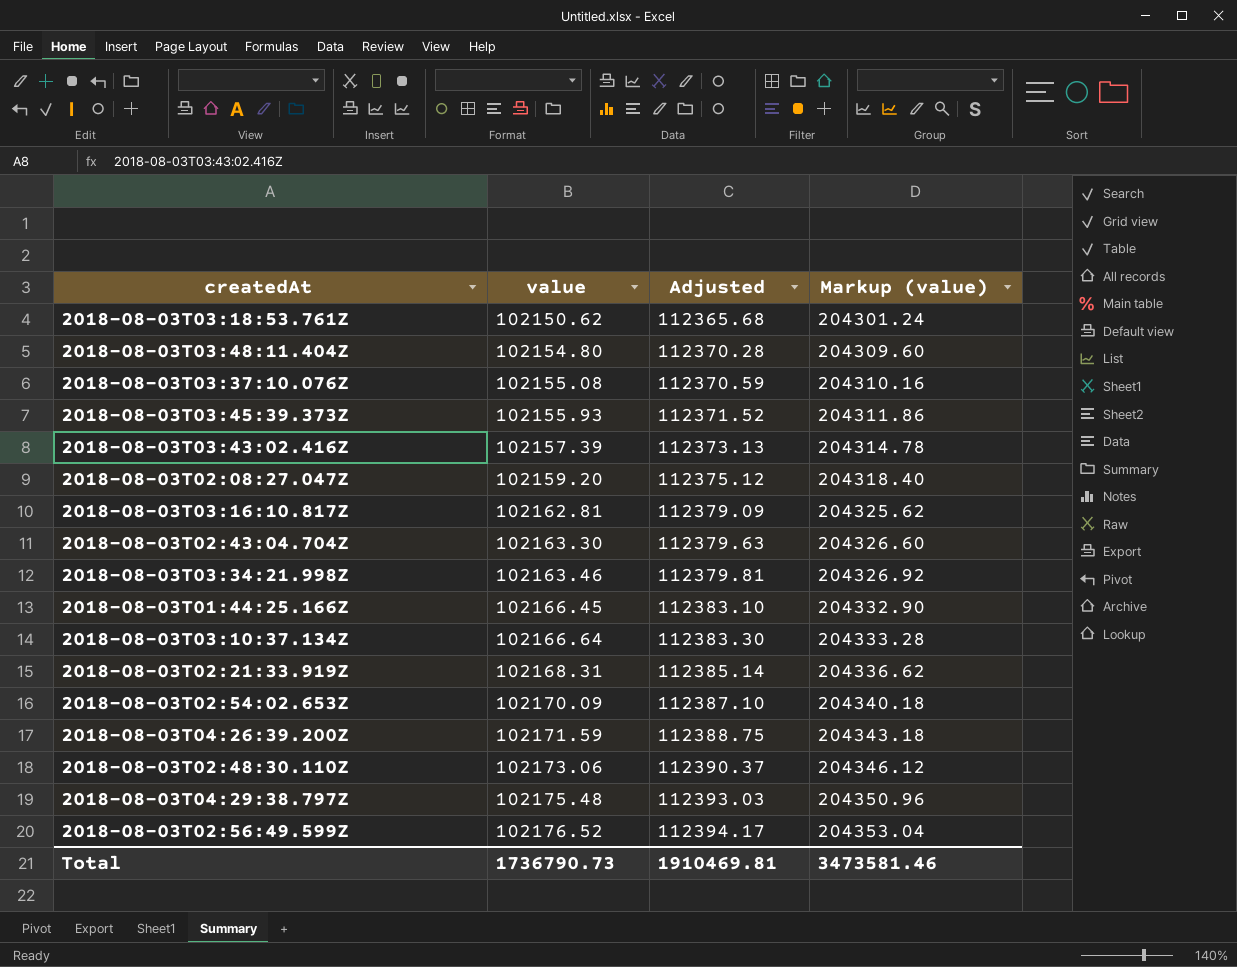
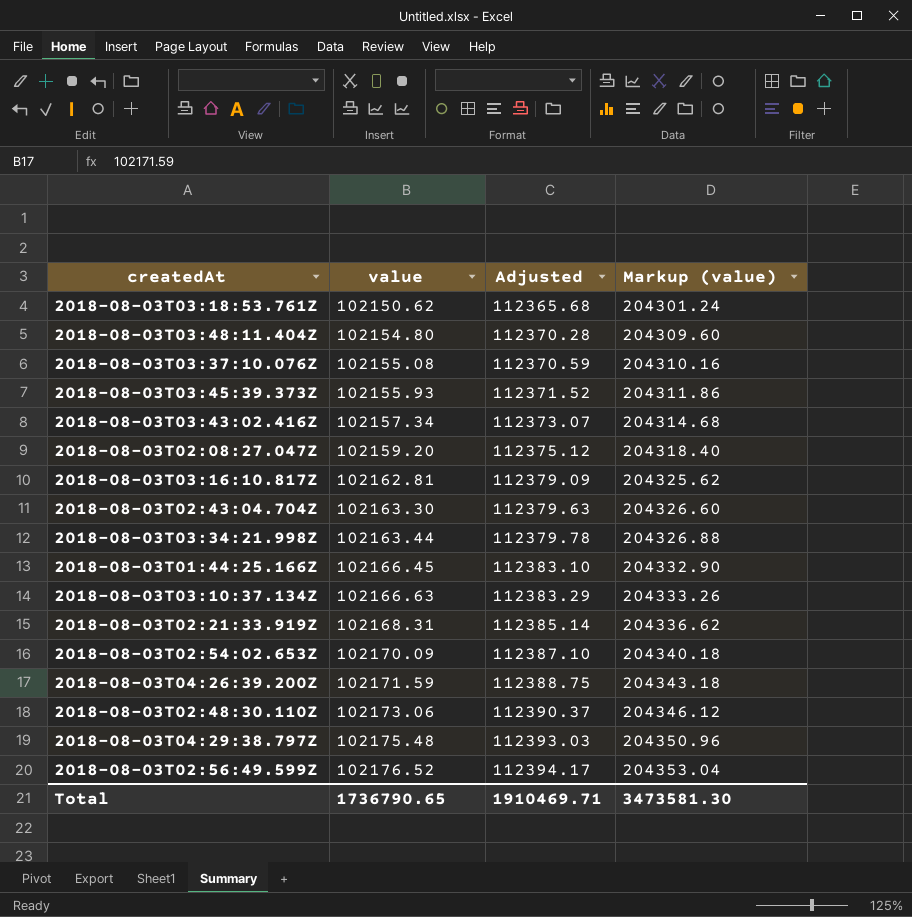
2018-08-03T03:43:02.416Z | value: 102157.39 -> 102157.34
2018-08-03T03:43:02.416Z | Adjusted: 112373.13 -> 112373.07
2018-08-03T03:43:02.416Z | Markup (value): 204314.78 -> 204314.68
2018-08-03T03:34:21.998Z | value: 102163.46 -> 102163.44
2018-08-03T03:34:21.998Z | Adjusted: 112379.81 -> 112379.78
2018-08-03T03:34:21.998Z | Markup (value): 204326.92 -> 204326.88
2018-08-03T03:10:37.134Z | value: 102166.64 -> 102166.63
2018-08-03T03:10:37.134Z | Adjusted: 112383.30 -> 112383.29
2018-08-03T03:10:37.134Z | Markup (value): 204333.28 -> 204333.26
Total | value: 1736790.73 -> 1736790.65
Total | Adjusted: 1910469.81 -> 1910469.71
Total | Markup (value): 3473581.46 -> 3473581.30

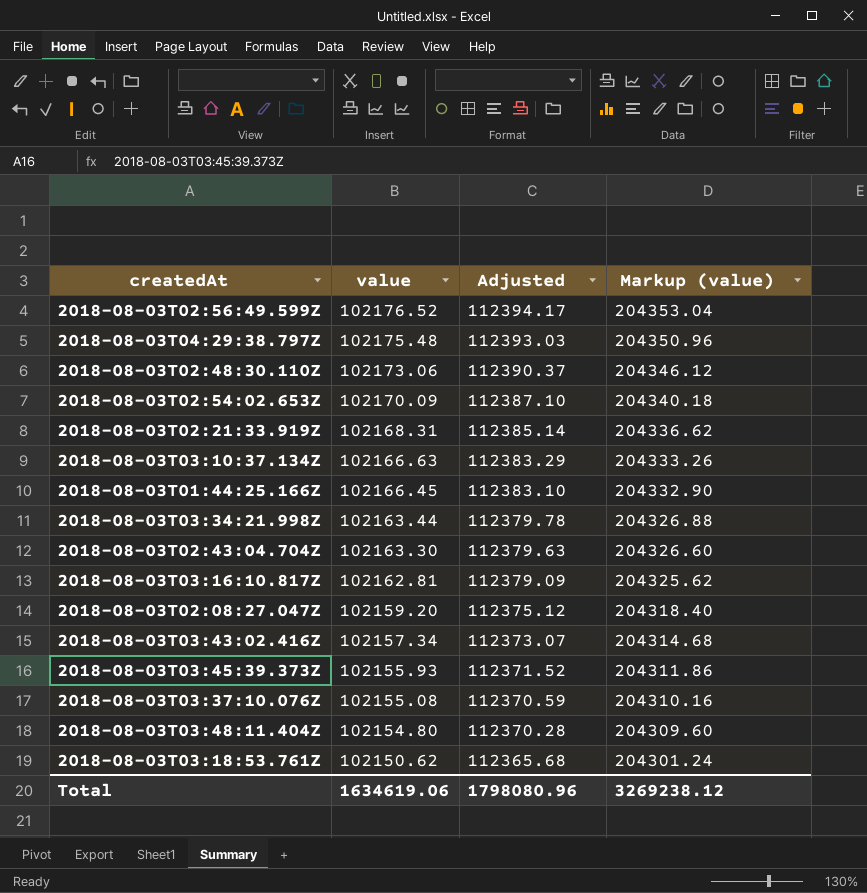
row order: value ascending -> value descending
row 2018-08-03T04:26:39.200Z: 102171.59 | 112388.75 | 204343.18 -> none
Total | value: 1736790.65 -> 1634619.06
Total | Adjusted: 1910469.71 -> 1798080.96
Total | Markup (value): 3473581.30 -> 3269238.12

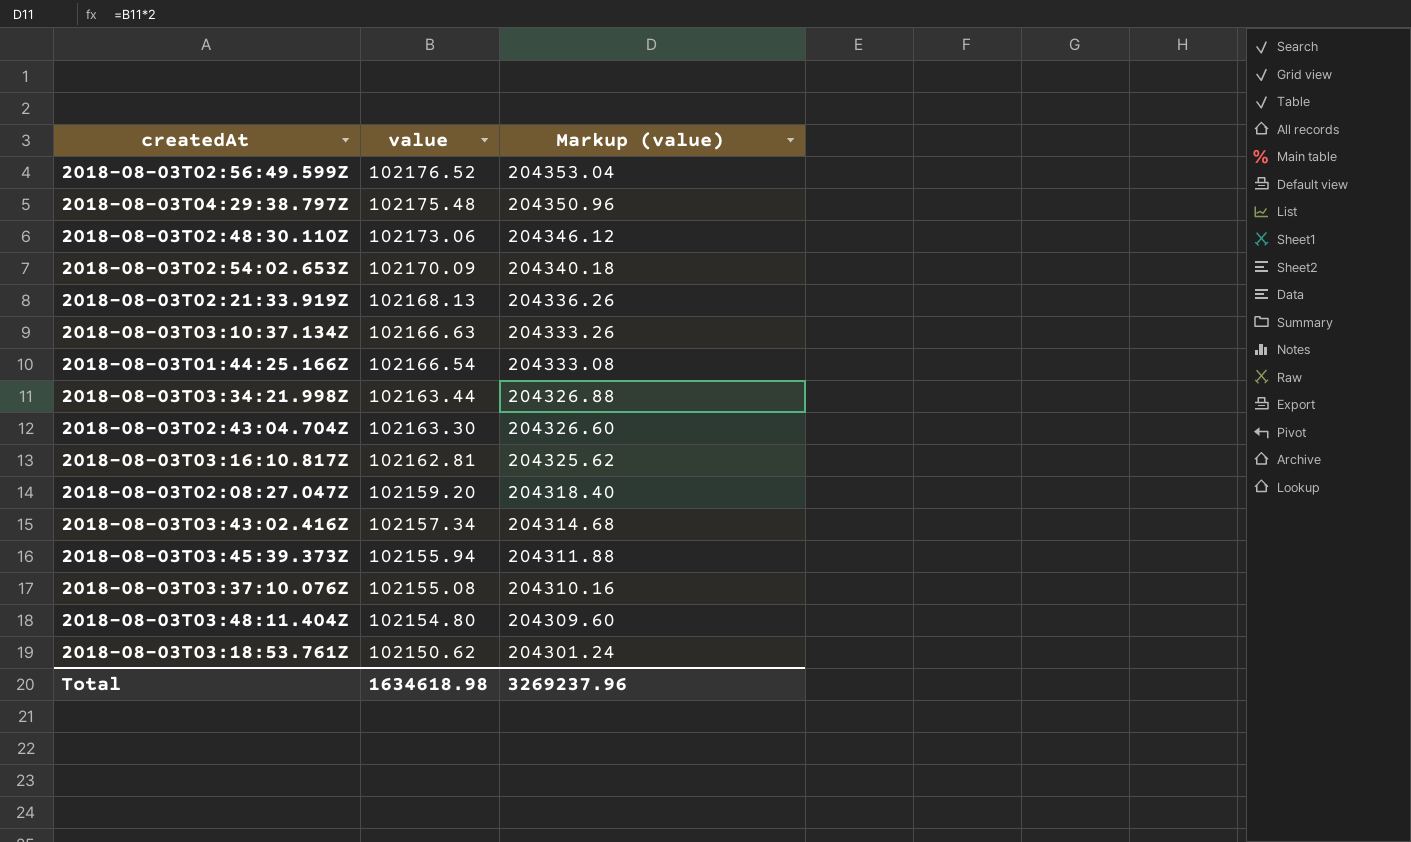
column Adjusted | formula: [value] * 1.1 -> none
2018-08-03T02:21:33.919Z | value: 102168.31 -> 102168.13
2018-08-03T02:21:33.919Z | Markup (value): 204336.62 -> 204336.26
2018-08-03T01:44:25.166Z | value: 102166.45 -> 102166.54
2018-08-03T01:44:25.166Z | Markup (value): 204332.90 -> 204333.08
2018-08-03T03:45:39.373Z | value: 102155.93 -> 102155.94
2018-08-03T03:45:39.373Z | Markup (value): 204311.86 -> 204311.88
Total | value: 1634619.06 -> 1634618.98
Total | Markup (value): 3269238.12 -> 3269237.96

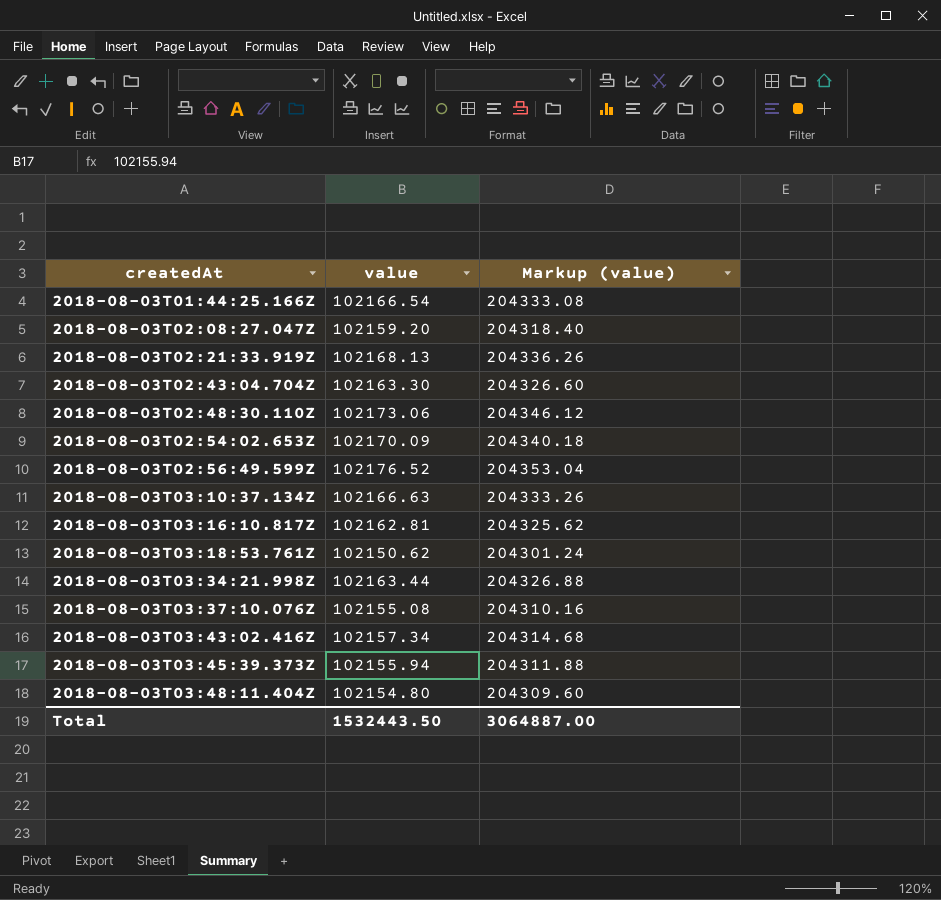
row order: value descending -> createdAt ascending
row 2018-08-03T04:29:38.797Z: 102175.48 | 204350.96 -> none
Total | value: 1634618.98 -> 1532443.50
Total | Markup (value): 3269237.96 -> 3064887.00

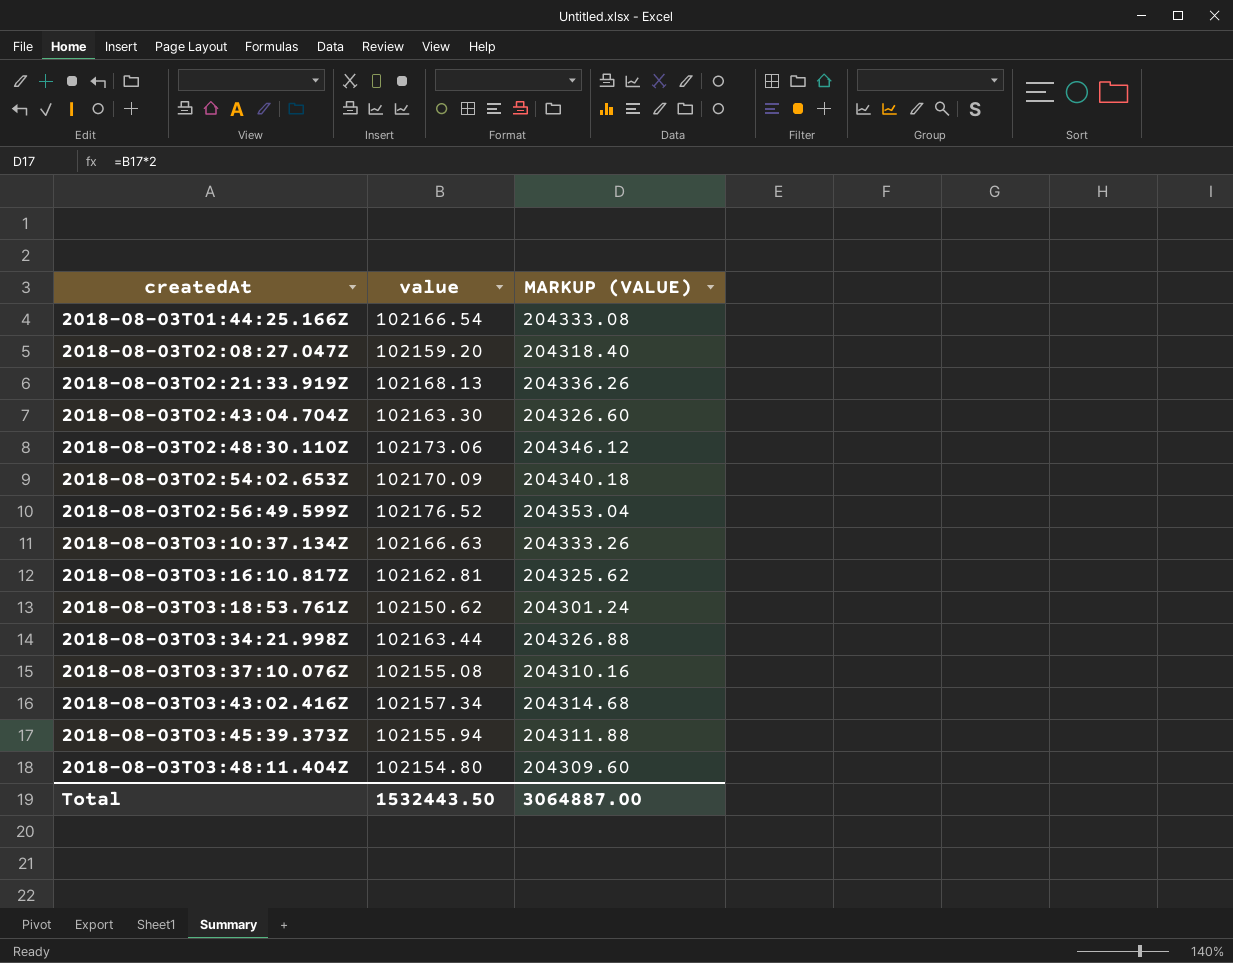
column name: Markup (value) -> MARKUP (VALUE)

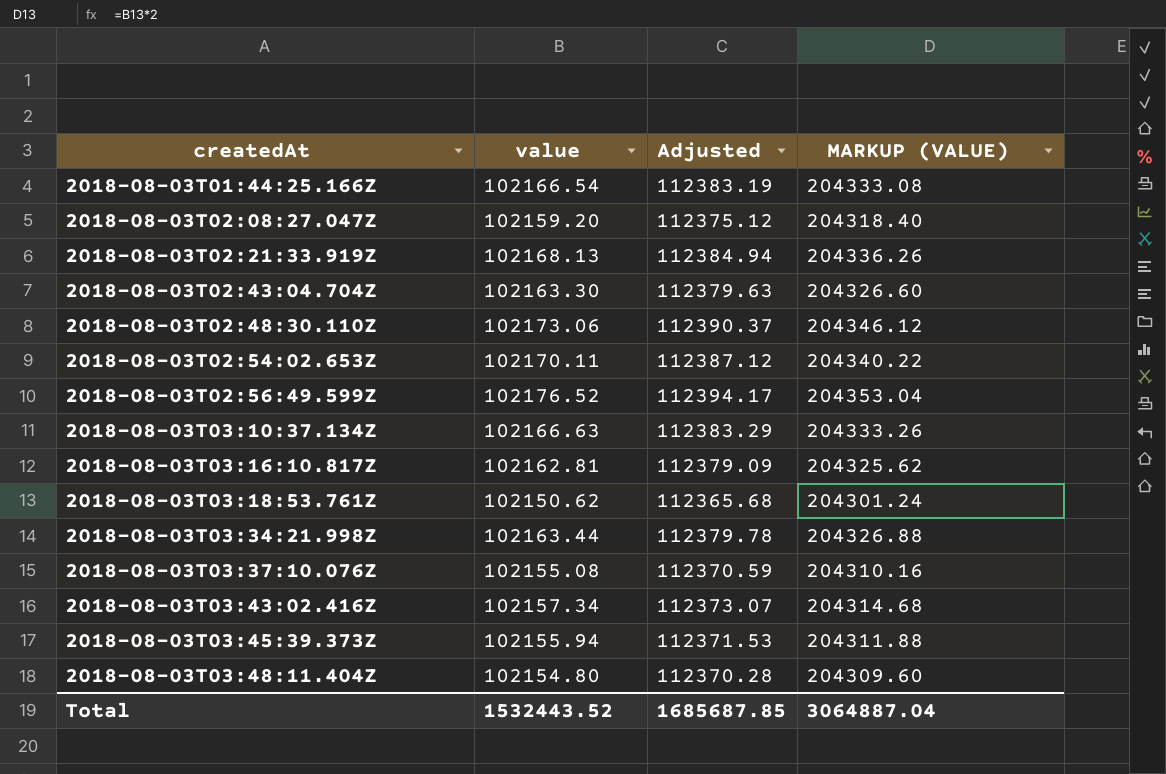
column Adjusted | formula: none -> [value] * 1.1
2018-08-03T02:54:02.653Z | value: 102170.09 -> 102170.11
2018-08-03T02:54:02.653Z | MARKUP (VALUE): 204340.18 -> 204340.22
Total | value: 1532443.50 -> 1532443.52
Total | MARKUP (VALUE): 3064887.00 -> 3064887.04

